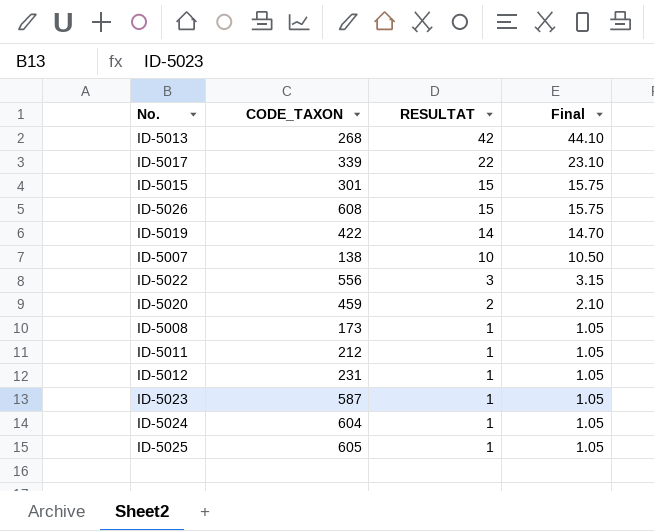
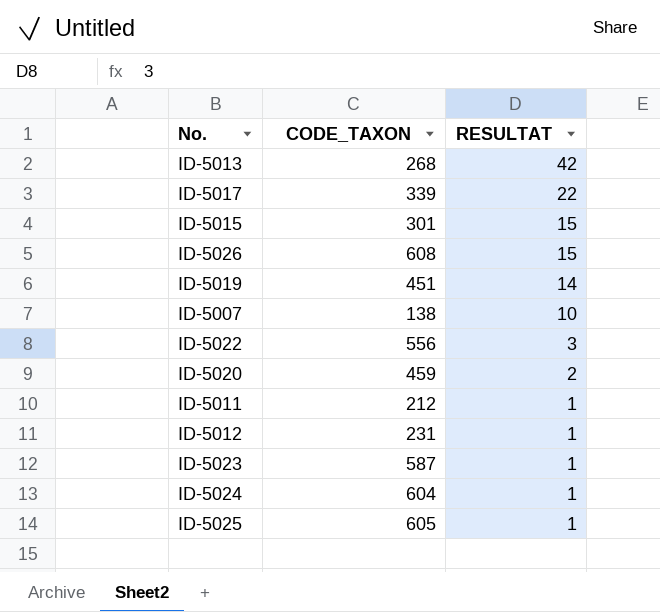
column Final | formula: [RESULTAT] * 1.05 -> none
row ID-5008: 173 | 1 | 1.05 -> none
ID-5019 | CODE_TAXON: 422 -> 451

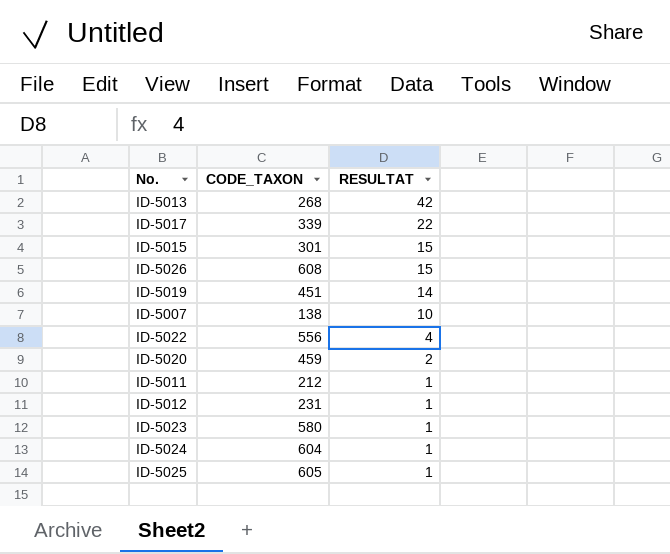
ID-5022 | RESULTAT: 3 -> 4
ID-5023 | CODE_TAXON: 587 -> 580

